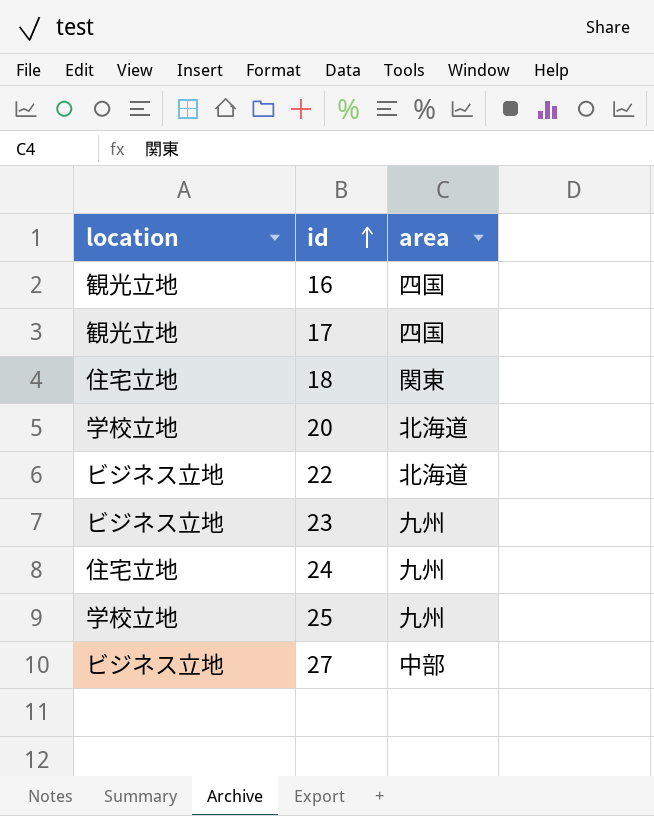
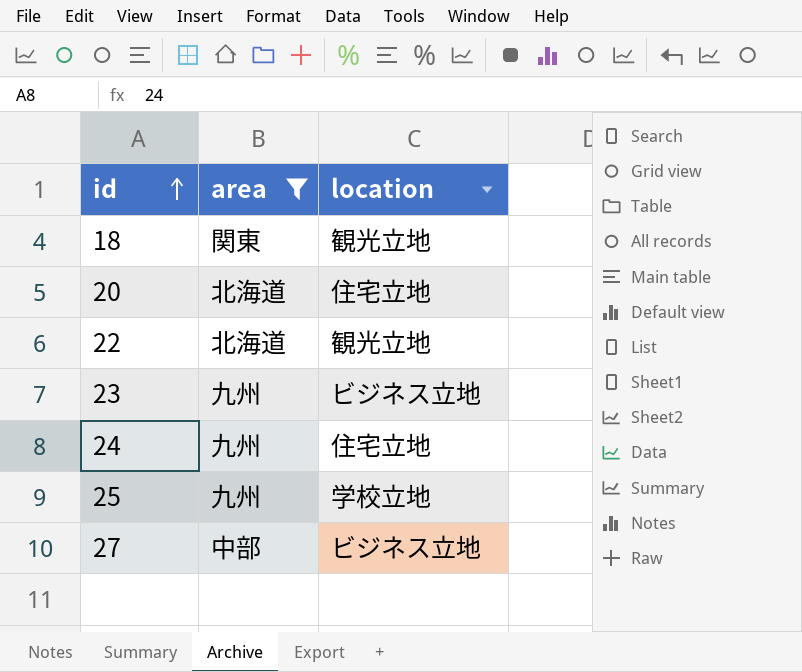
filter: none -> area != 四国
column location | position: 1 -> 3
18 | location: 住宅立地 -> 観光立地
20 | location: 学校立地 -> 住宅立地
22 | location: ビジネス立地 -> 観光立地

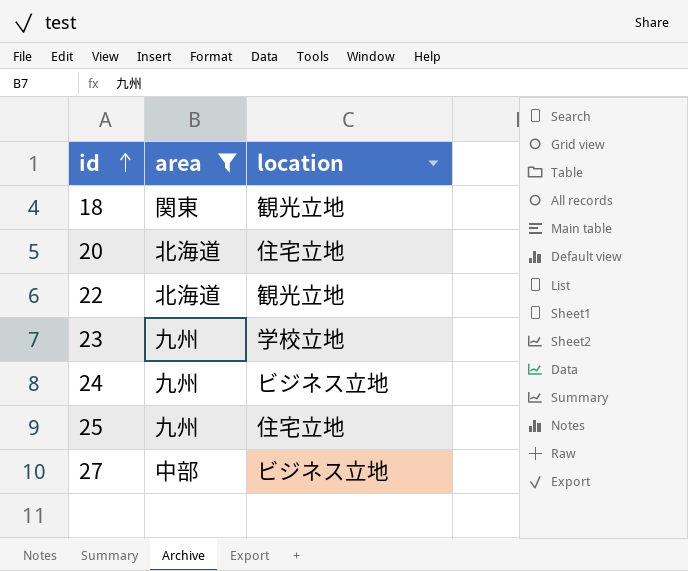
23 | location: ビジネス立地 -> 学校立地
24 | location: 住宅立地 -> ビジネス立地
25 | location: 学校立地 -> 住宅立地

